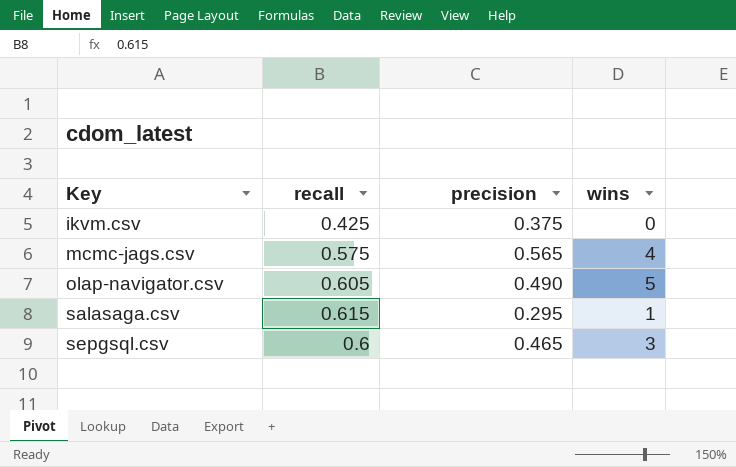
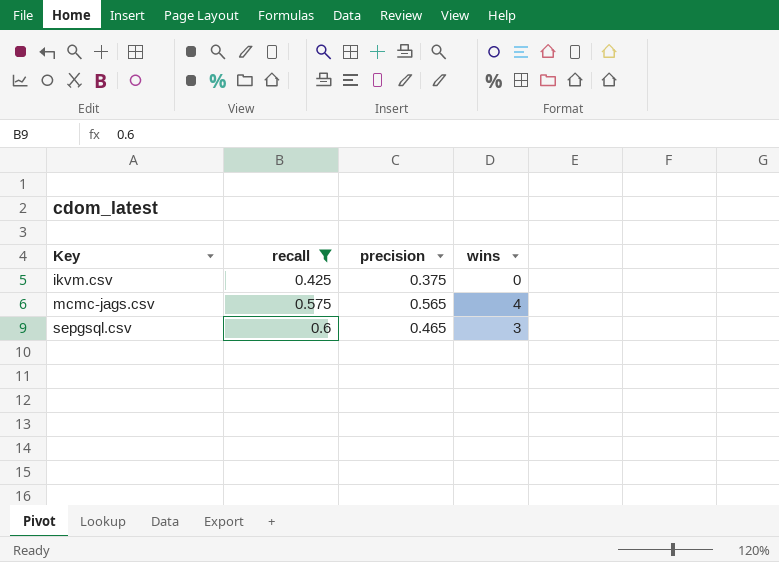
filter: none -> recall <= 0.6

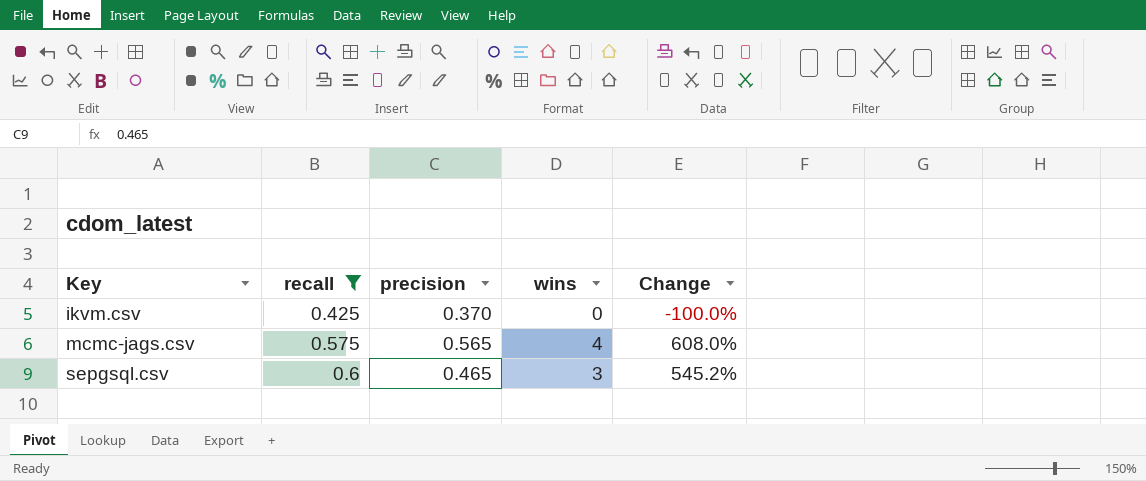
column Change | formula: none -> ([wins] - [precision]) / [precision]
ikvm.csv | precision: 0.375 -> 0.370

